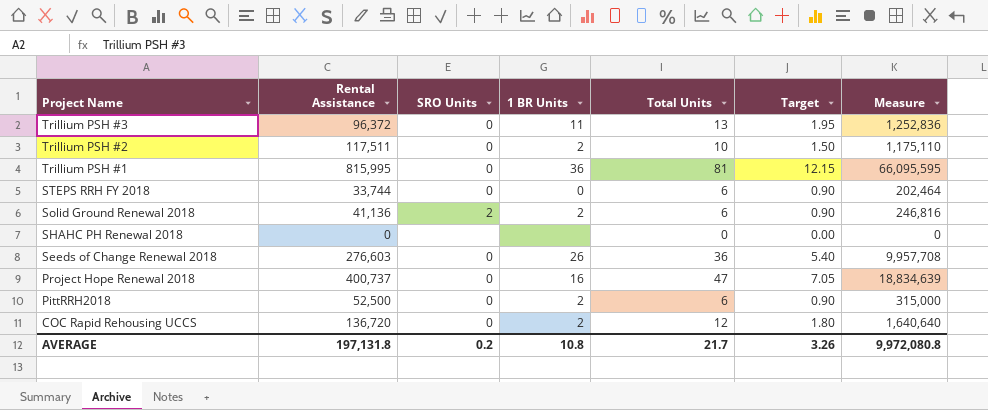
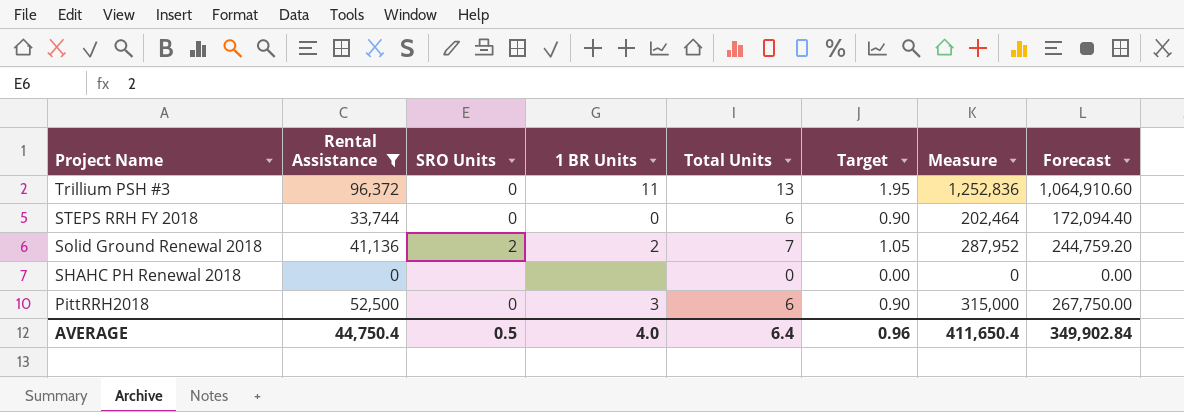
filter: none -> Rental Assistance <= 96,372
column Forecast | formula: none -> [Measure] * 0.85
Solid Ground Renewal 2018 | Total Units: 6 -> 7
Solid Ground Renewal 2018 | Target: 0.90 -> 1.05
Solid Ground Renewal 2018 | Measure: 246,816 -> 287,952
PittRRH2018 | 1 BR Units: 2 -> 3
AVERAGE | Rental Assistance: 197,131.8 -> 44,750.4
AVERAGE | SRO Units: 0.2 -> 0.5
AVERAGE | 1 BR Units: 10.8 -> 4.0
AVERAGE | Total Units: 21.7 -> 6.4
AVERAGE | Target: 3.26 -> 0.96
AVERAGE | Measure: 9,972,080.8 -> 411,650.4

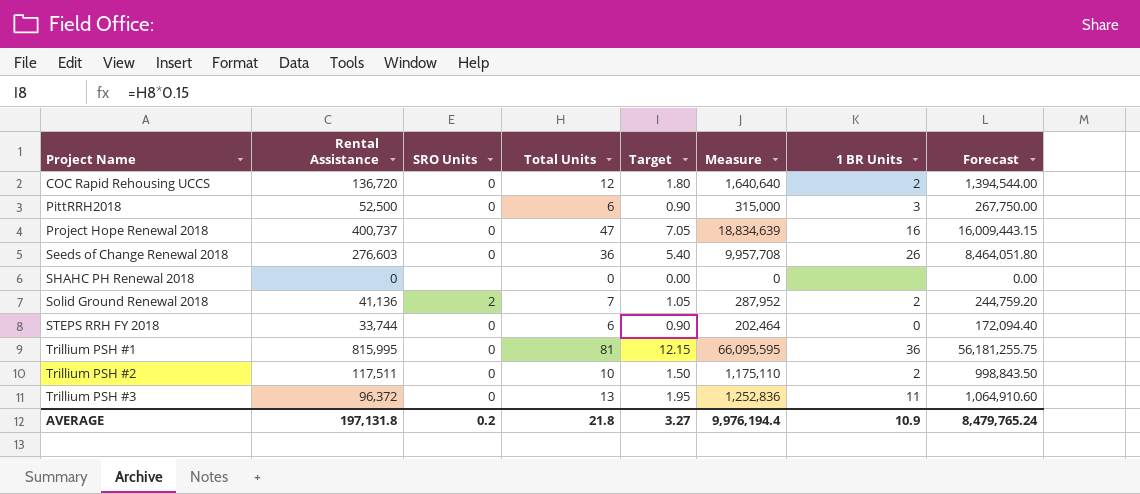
filter: Rental Assistance <= 96,372 -> none
row order: Project Name descending -> Project Name ascending
column 1 BR Units | position: 4 -> 7
AVERAGE | Rental Assistance: 44,750.4 -> 197,131.8
AVERAGE | SRO Units: 0.5 -> 0.2
AVERAGE | Total Units: 6.4 -> 21.8
AVERAGE | Target: 0.96 -> 3.27
AVERAGE | Measure: 411,650.4 -> 9,976,194.4
AVERAGE | 1 BR Units: 4.0 -> 10.9
AVERAGE | Forecast: 349,902.84 -> 8,479,765.24

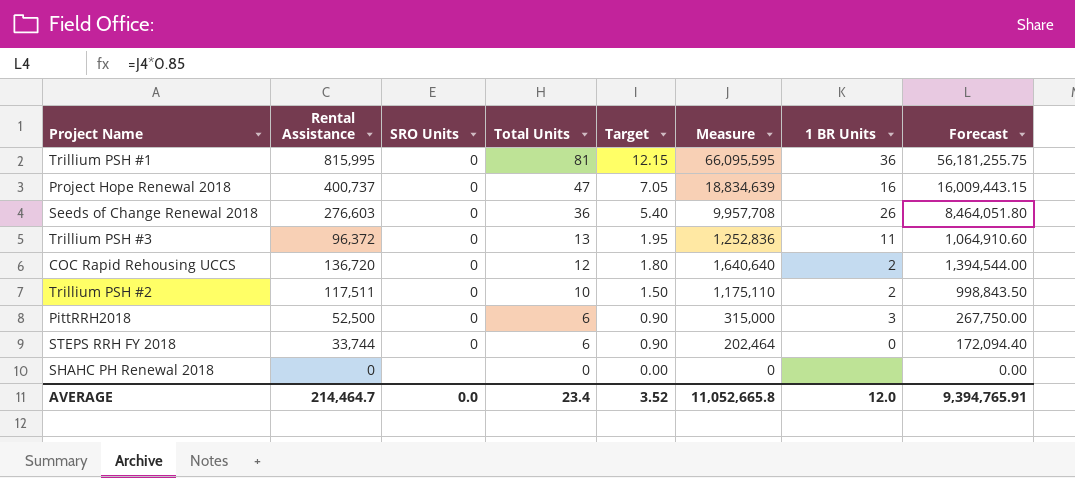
row order: Project Name ascending -> Total Units descending
row Solid Ground Renewal 2018: 41,136 | 2 | 7 | 1.05 | 287,952 | 2 | 244,759.20 -> none
AVERAGE | Rental Assistance: 197,131.8 -> 214,464.7
AVERAGE | SRO Units: 0.2 -> 0.0
AVERAGE | Total Units: 21.8 -> 23.4
AVERAGE | Target: 3.27 -> 3.52
AVERAGE | Measure: 9,976,194.4 -> 11,052,665.8
AVERAGE | 1 BR Units: 10.9 -> 12.0
AVERAGE | Forecast: 8,479,765.24 -> 9,394,765.91

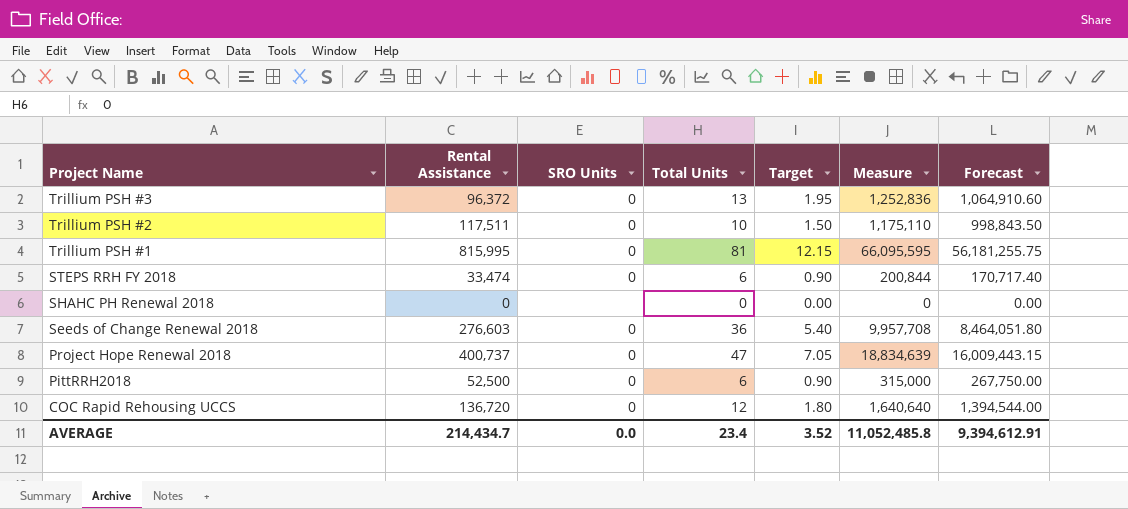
row order: Total Units descending -> Project Name descending
column 1 BR Units | position: 7 -> none
STEPS RRH FY 2018 | Rental Assistance: 33,744 -> 33,474
STEPS RRH FY 2018 | Measure: 202,464 -> 200,844
STEPS RRH FY 2018 | Forecast: 172,094.40 -> 170,717.40
AVERAGE | Rental Assistance: 214,464.7 -> 214,434.7
AVERAGE | Measure: 11,052,665.8 -> 11,052,485.8
AVERAGE | Forecast: 9,394,765.91 -> 9,394,612.91

